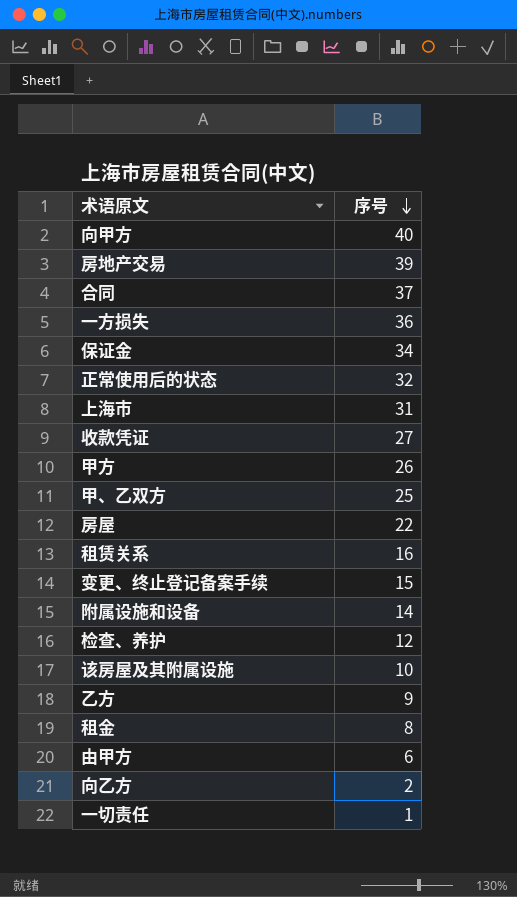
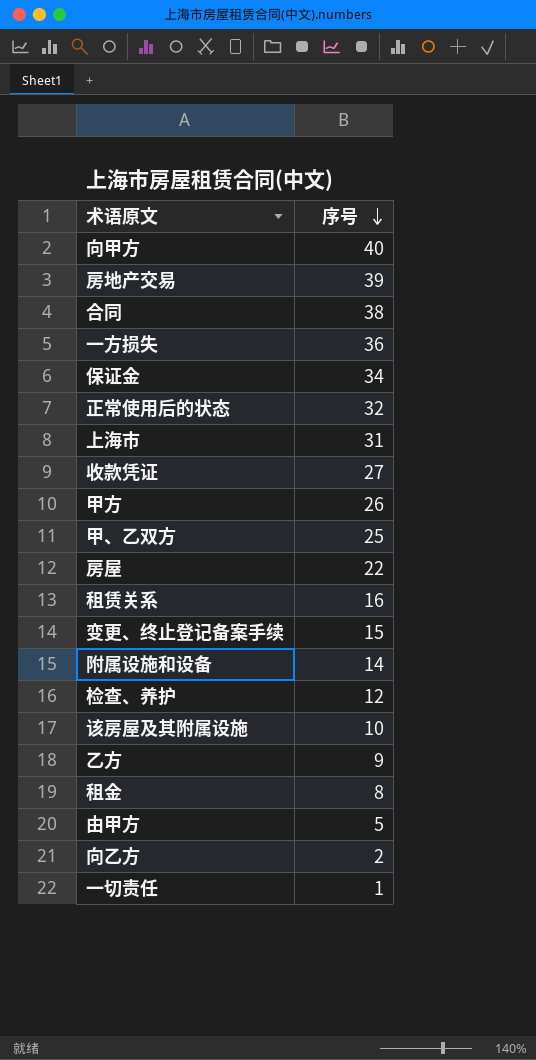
合同 | 序号: 37 -> 38
由甲方 | 序号: 6 -> 5

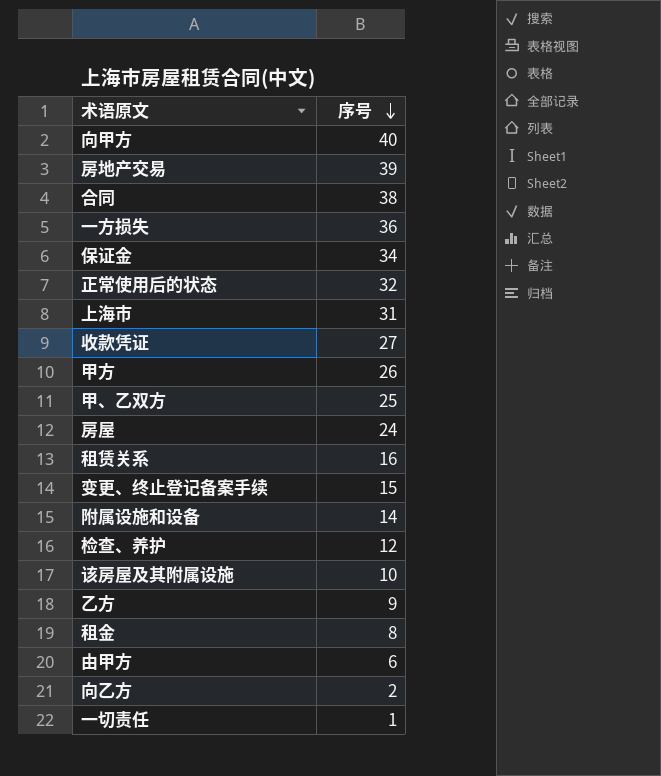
房屋 | 序号: 22 -> 24
由甲方 | 序号: 5 -> 6

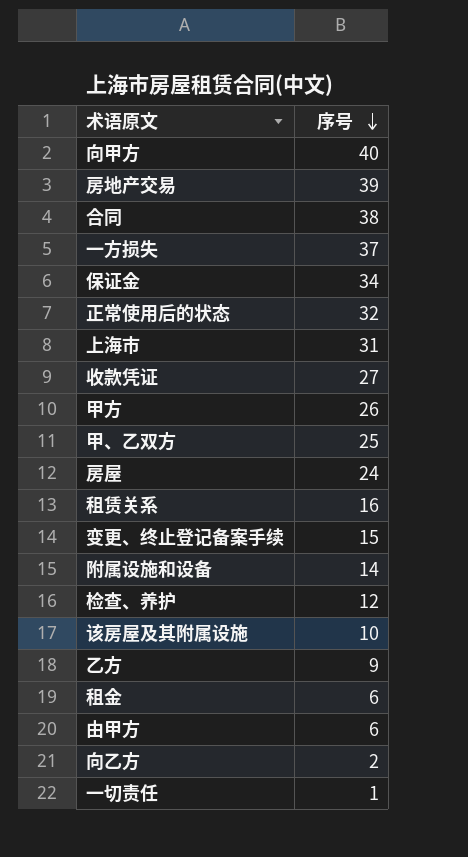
一方损失 | 序号: 36 -> 37
租金 | 序号: 8 -> 6

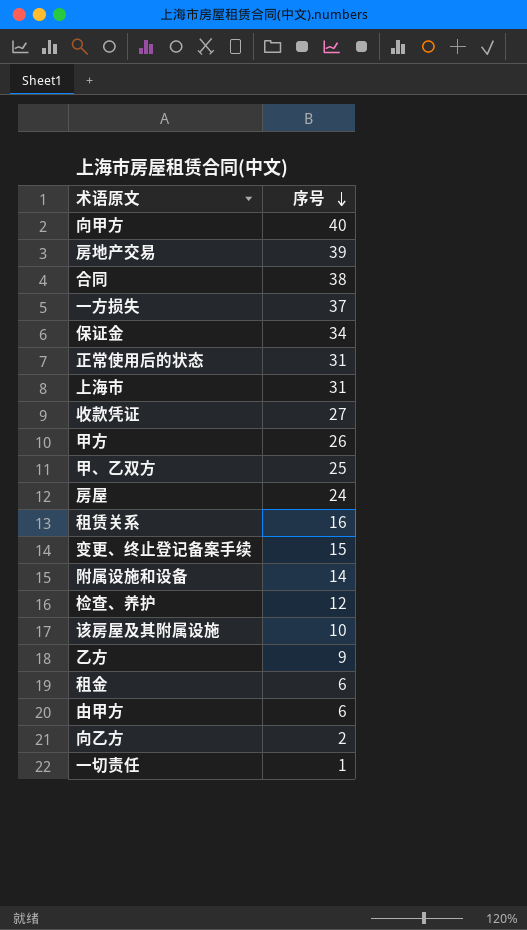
正常使用后的状态 | 序号: 32 -> 31

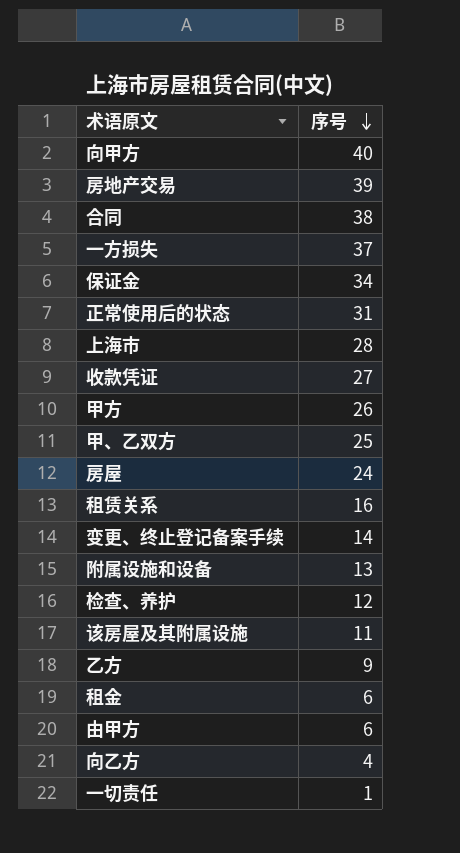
上海市 | 序号: 31 -> 28
变更、终止登记备案手续 | 序号: 15 -> 14
附属设施和设备 | 序号: 14 -> 13
该房屋及其附属设施 | 序号: 10 -> 11
向乙方 | 序号: 2 -> 4

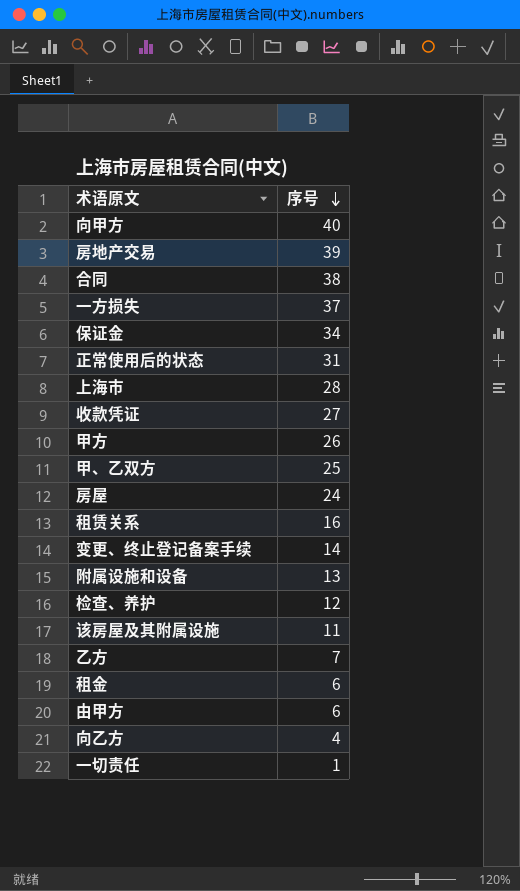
乙方 | 序号: 9 -> 7

